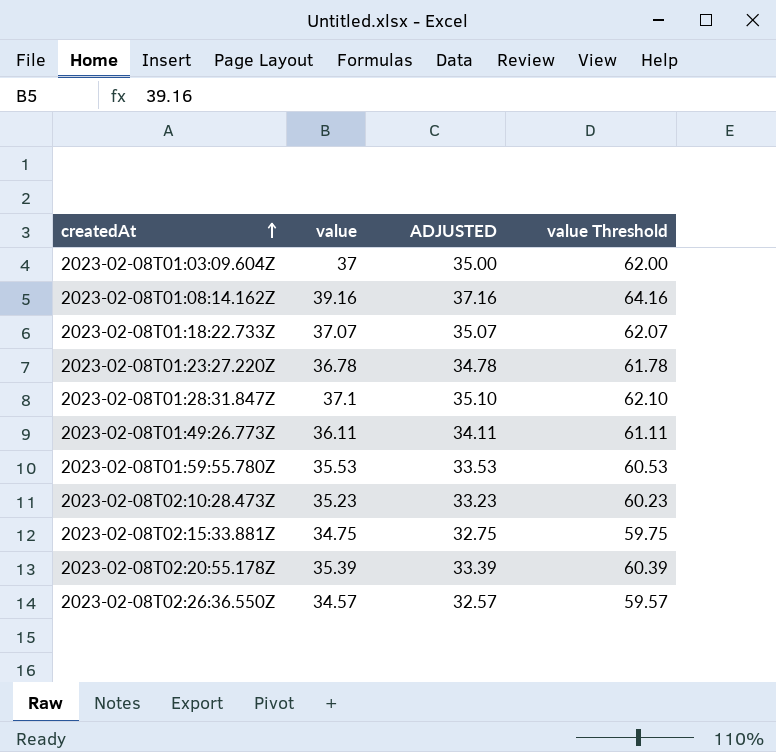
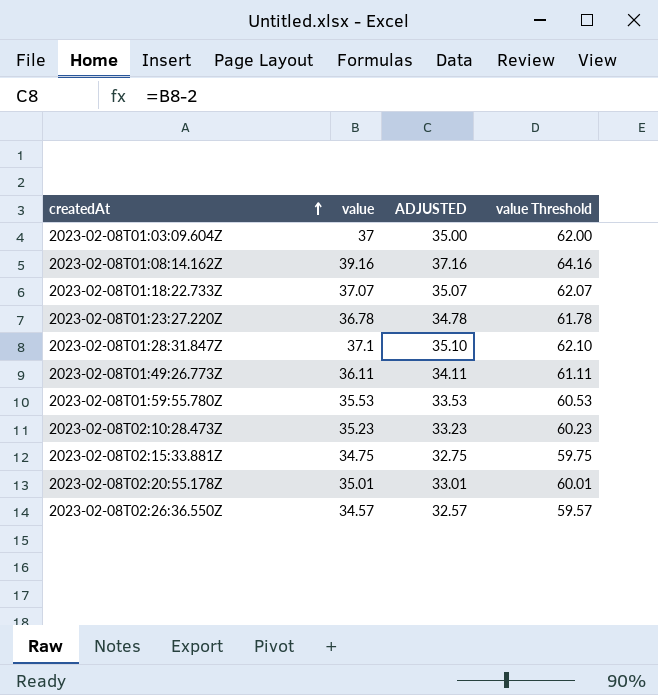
2023-02-08T02:20:55.178Z | value: 35.39 -> 35.01
2023-02-08T02:20:55.178Z | ADJUSTED: 33.39 -> 33.01
2023-02-08T02:20:55.178Z | value Threshold: 60.39 -> 60.01

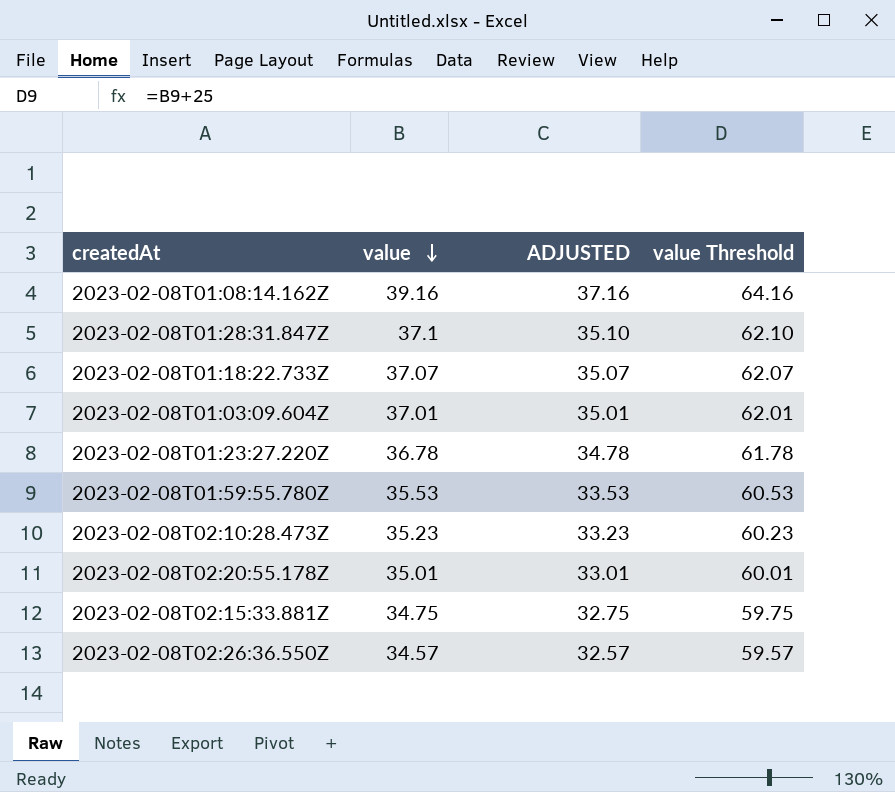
row order: createdAt ascending -> value descending
row 2023-02-08T01:49:26.773Z: 36.11 | 34.11 | 61.11 -> none
2023-02-08T01:03:09.604Z | value: 37 -> 37.01
2023-02-08T01:03:09.604Z | ADJUSTED: 35.00 -> 35.01
2023-02-08T01:03:09.604Z | value Threshold: 62.00 -> 62.01

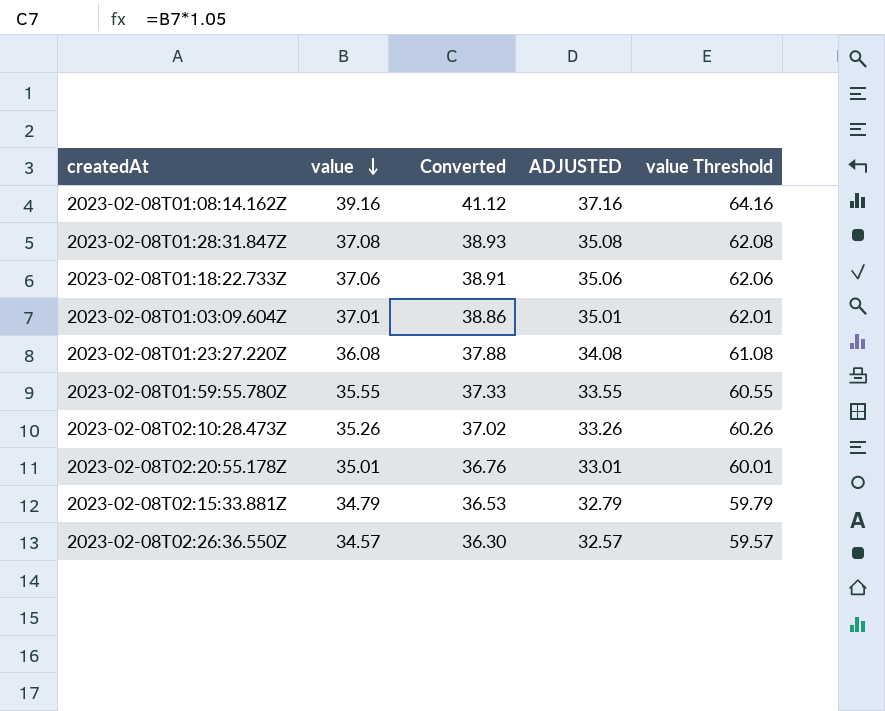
column Converted | formula: none -> [value] * 1.05
2023-02-08T01:28:31.847Z | value: 37.1 -> 37.08
2023-02-08T01:28:31.847Z | ADJUSTED: 35.10 -> 35.08
2023-02-08T01:28:31.847Z | value Threshold: 62.10 -> 62.08
2023-02-08T01:18:22.733Z | value: 37.07 -> 37.06
2023-02-08T01:18:22.733Z | ADJUSTED: 35.07 -> 35.06
2023-02-08T01:18:22.733Z | value Threshold: 62.07 -> 62.06
2023-02-08T01:23:27.220Z | value: 36.78 -> 36.08
2023-02-08T01:23:27.220Z | ADJUSTED: 34.78 -> 34.08
2023-02-08T01:23:27.220Z | value Threshold: 61.78 -> 61.08
2023-02-08T01:59:55.780Z | value: 35.53 -> 35.55
2023-02-08T01:59:55.780Z | ADJUSTED: 33.53 -> 33.55
2023-02-08T01:59:55.780Z | value Threshold: 60.53 -> 60.55
2023-02-08T02:10:28.473Z | value: 35.23 -> 35.26
2023-02-08T02:10:28.473Z | ADJUSTED: 33.23 -> 33.26
2023-02-08T02:10:28.473Z | value Threshold: 60.23 -> 60.26
2023-02-08T02:15:33.881Z | value: 34.75 -> 34.79
2023-02-08T02:15:33.881Z | ADJUSTED: 32.75 -> 32.79
2023-02-08T02:15:33.881Z | value Threshold: 59.75 -> 59.79

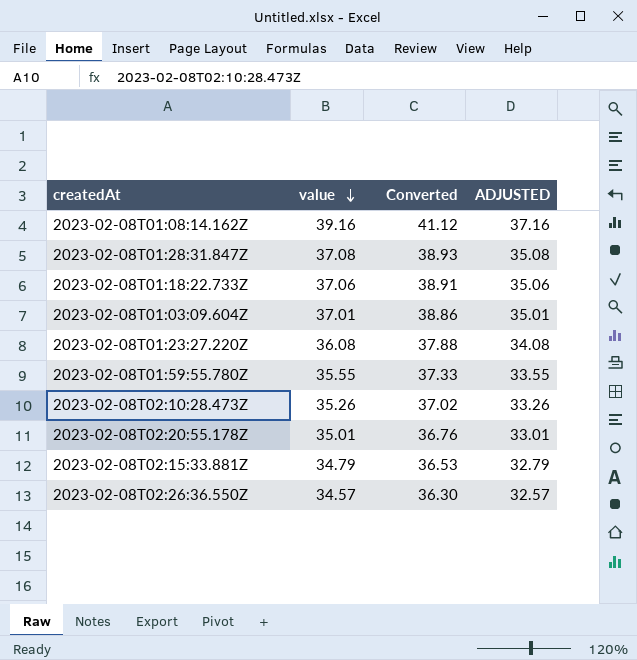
column value Threshold | formula: [value] + 25 -> none

